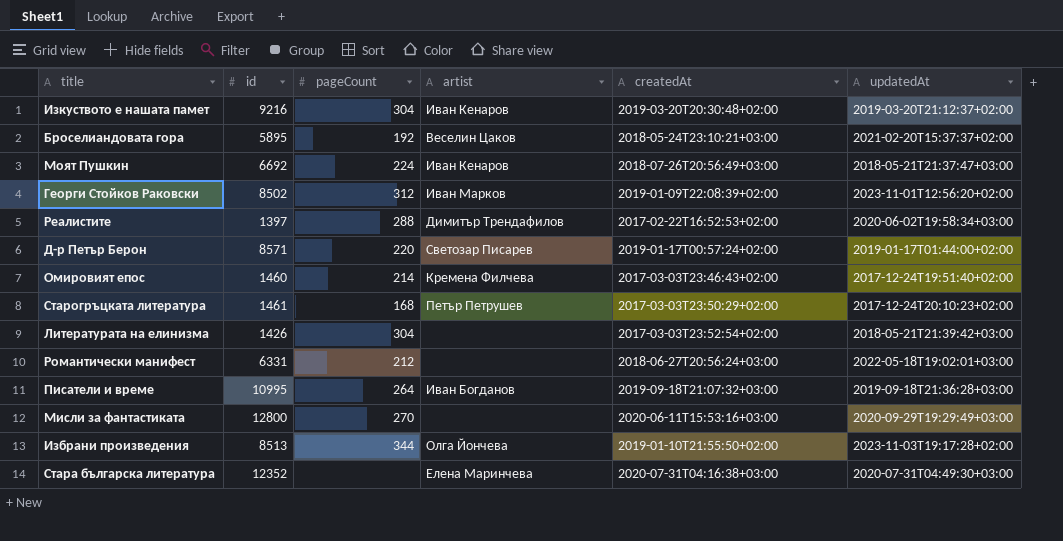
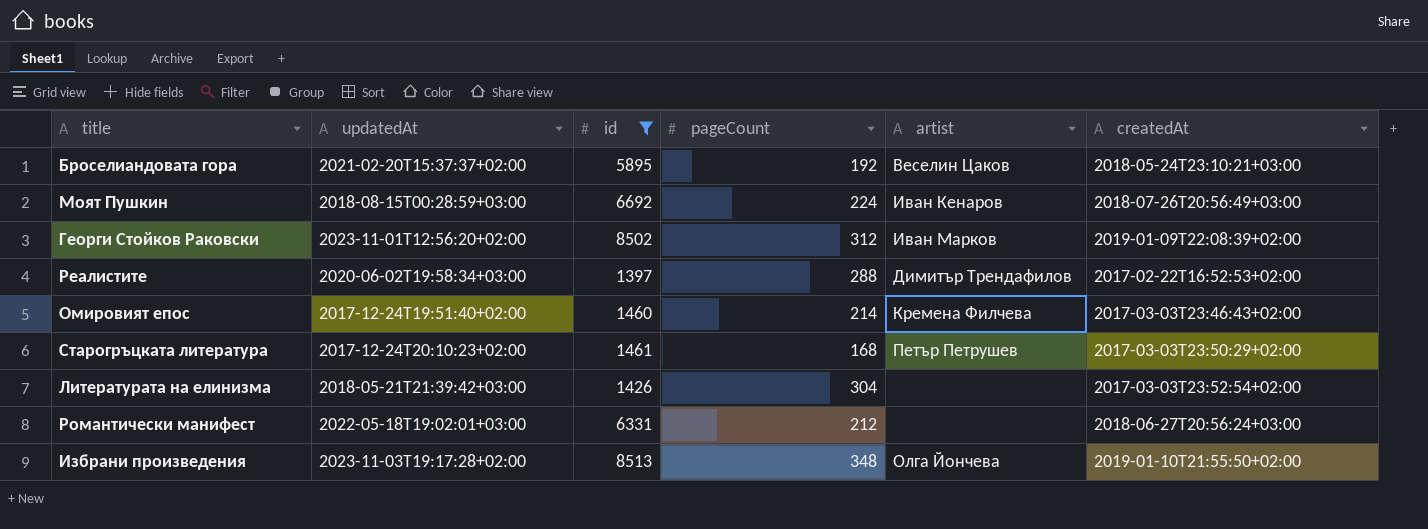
filter: none -> id <= 8513
column updatedAt | position: 6 -> 2
Моят Пушкин | updatedAt: 2018-05-21T21:37:47+03:00 -> 2018-08-15T00:28:59+03:00
Избрани произведения | pageCount: 344 -> 348

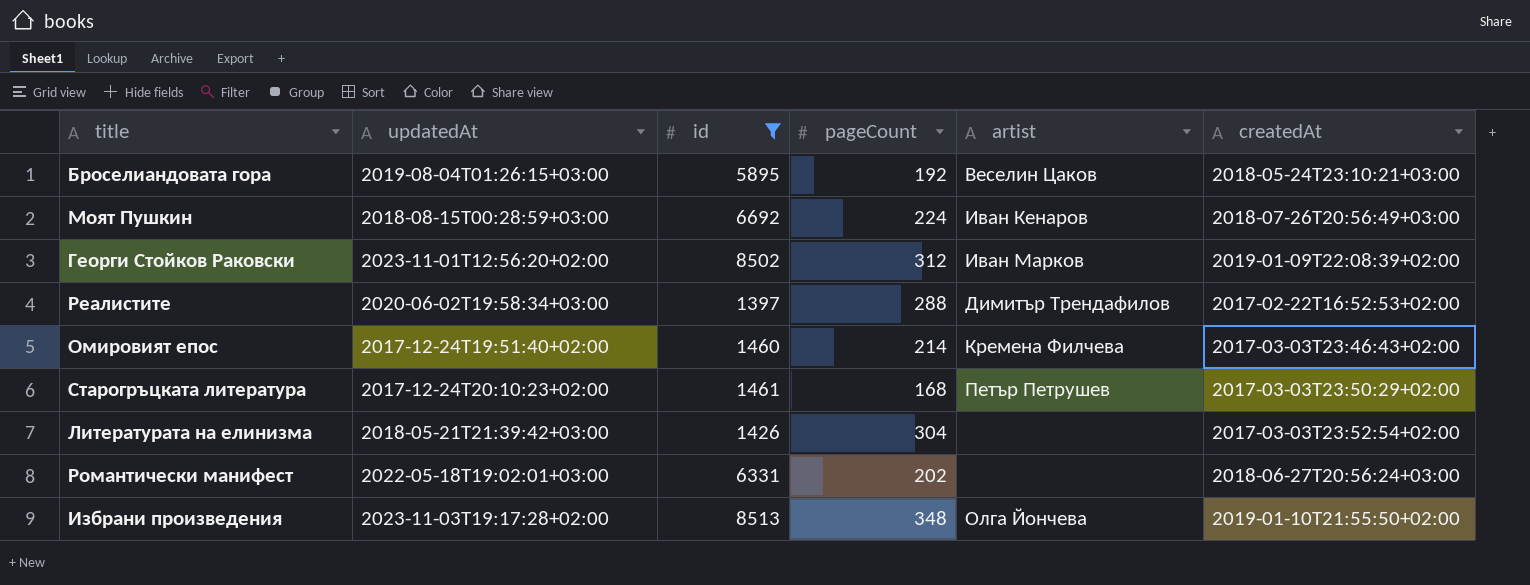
Броселиандовата гора | updatedAt: 2021-02-20T15:37:37+02:00 -> 2019-08-04T01:26:15+03:00
Романтически манифест | pageCount: 212 -> 202

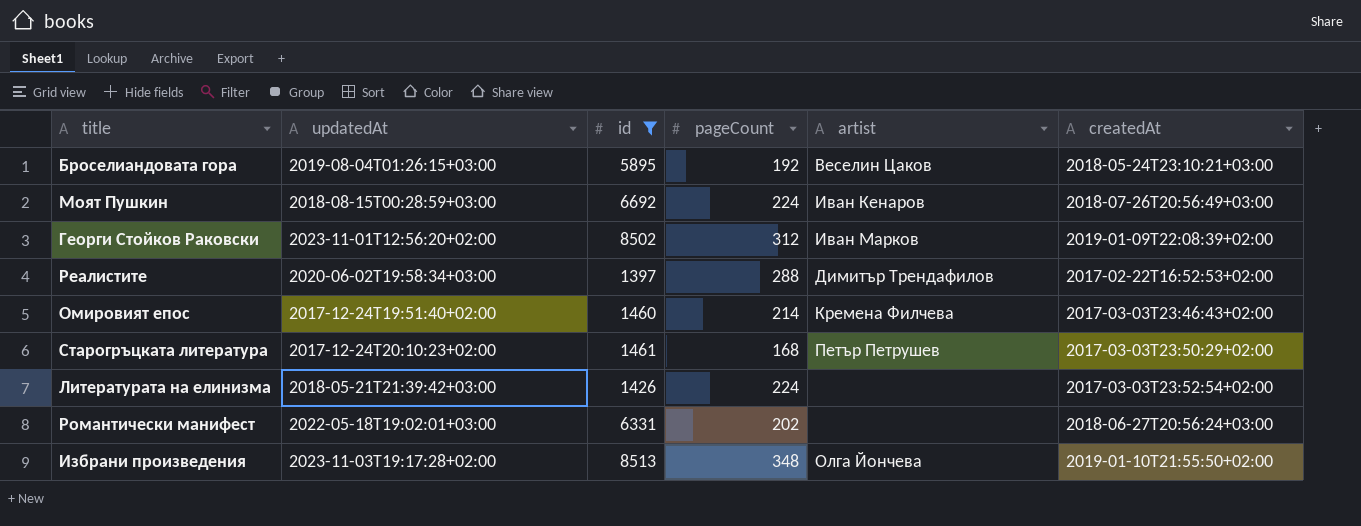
Литературата на елинизма | pageCount: 304 -> 224

